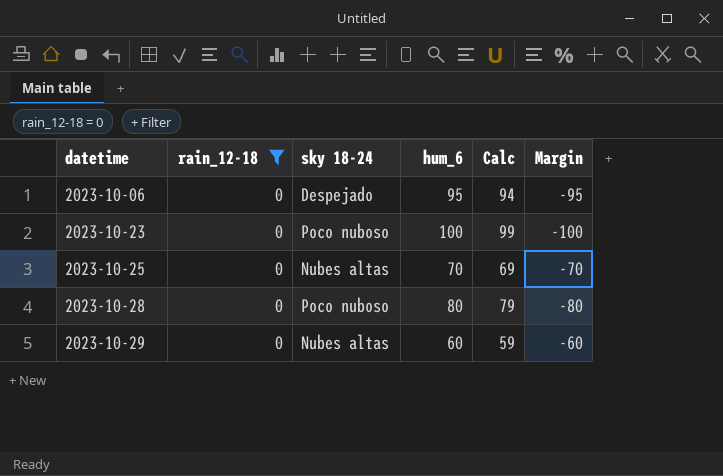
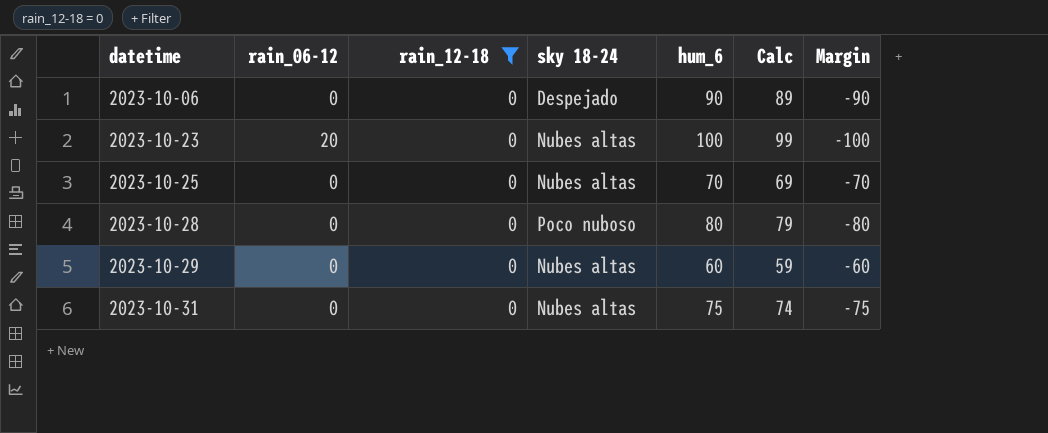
column rain_06-12 | position: none -> 2
2023-10-06 | hum_6: 95 -> 90
2023-10-06 | Calc: 94 -> 89
2023-10-06 | Margin: -95 -> -90
2023-10-23 | sky 18-24: Poco nuboso -> Nubes altas
row 2023-10-31: none -> 0 | 0 | Nubes altas | 75 | 74 | -75

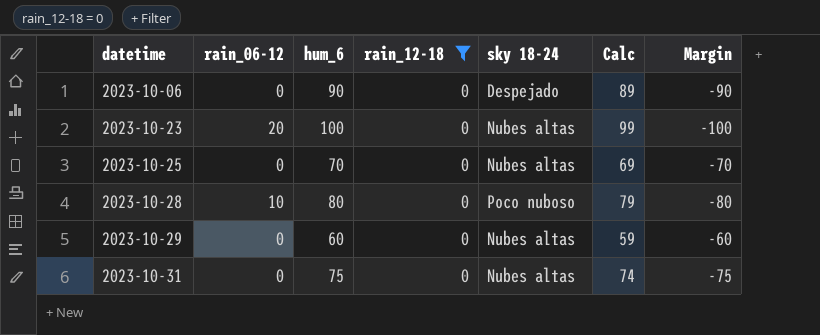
column hum_6 | position: 5 -> 3
2023-10-28 | rain_06-12: 0 -> 10

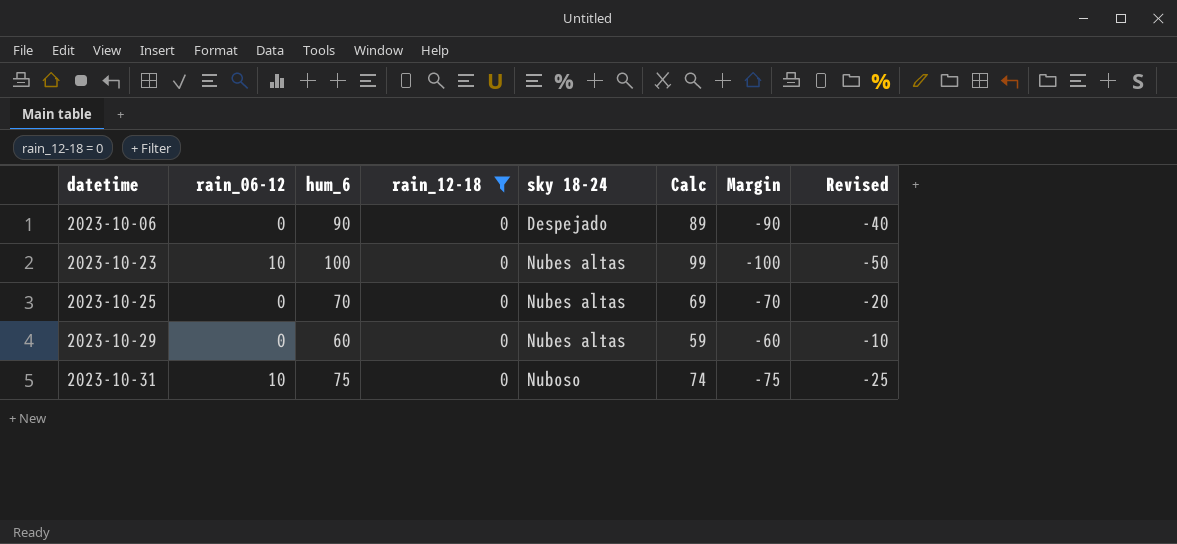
column Revised | formula: none -> [Margin] + 50
row 2023-10-28: 10 | 80 | 0 | Poco nuboso | 79 | -80 -> none
2023-10-23 | rain_06-12: 20 -> 10
2023-10-31 | rain_06-12: 0 -> 10
2023-10-31 | sky 18-24: Nubes altas -> Nuboso

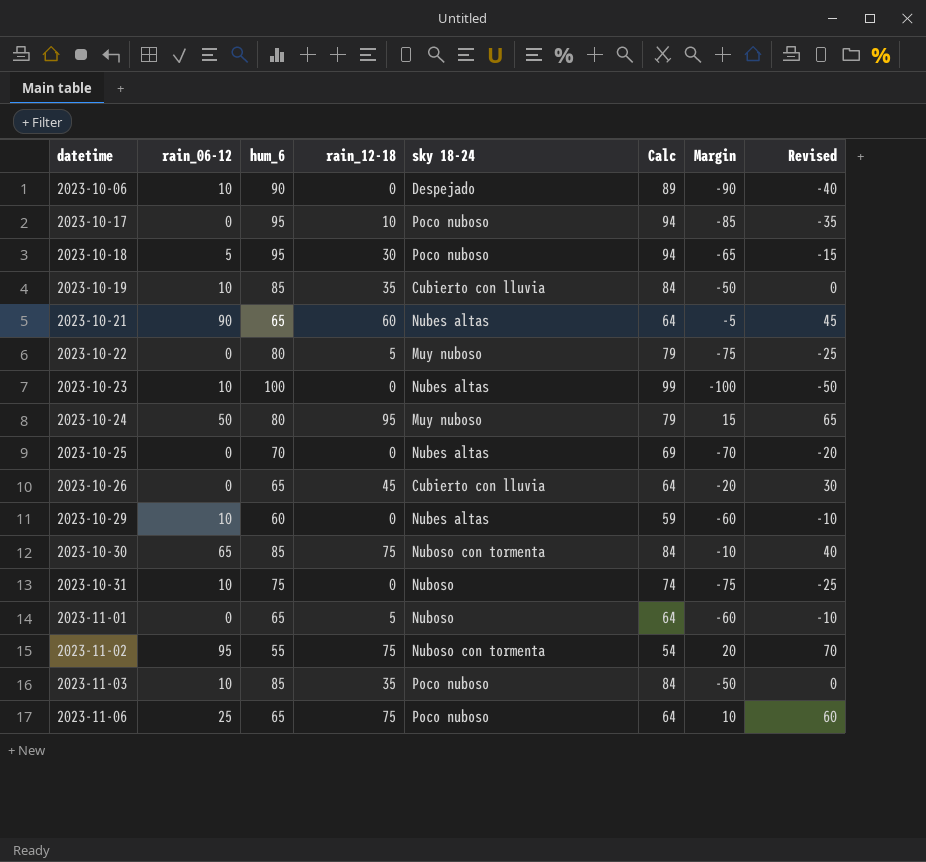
filter: rain_12-18 = 0 -> none
2023-10-06 | rain_06-12: 0 -> 10
2023-10-29 | rain_06-12: 0 -> 10

